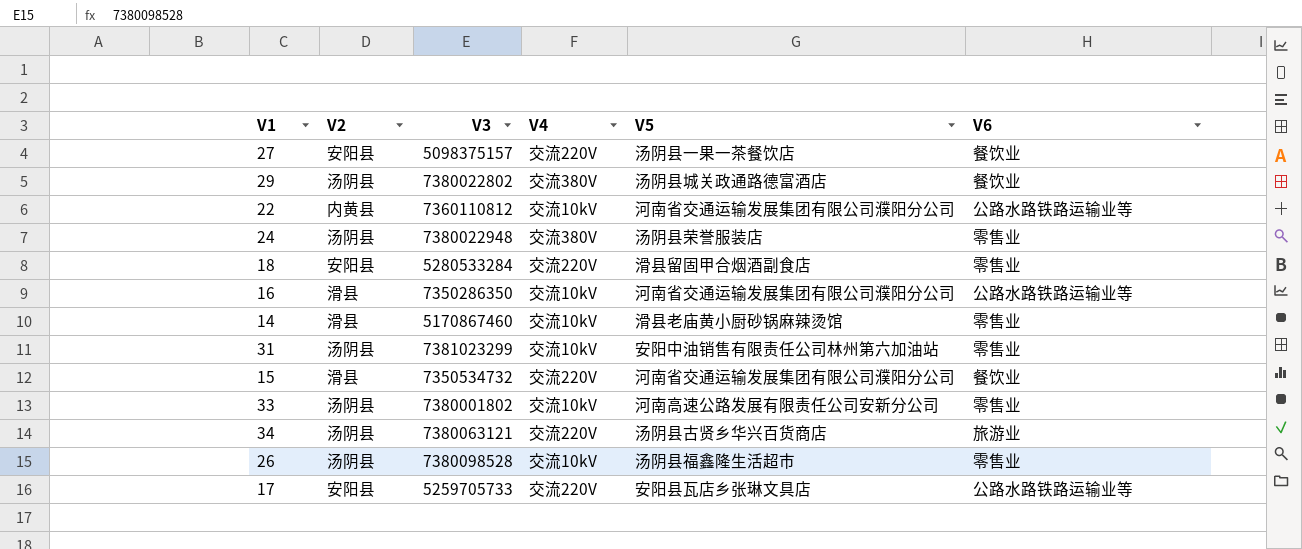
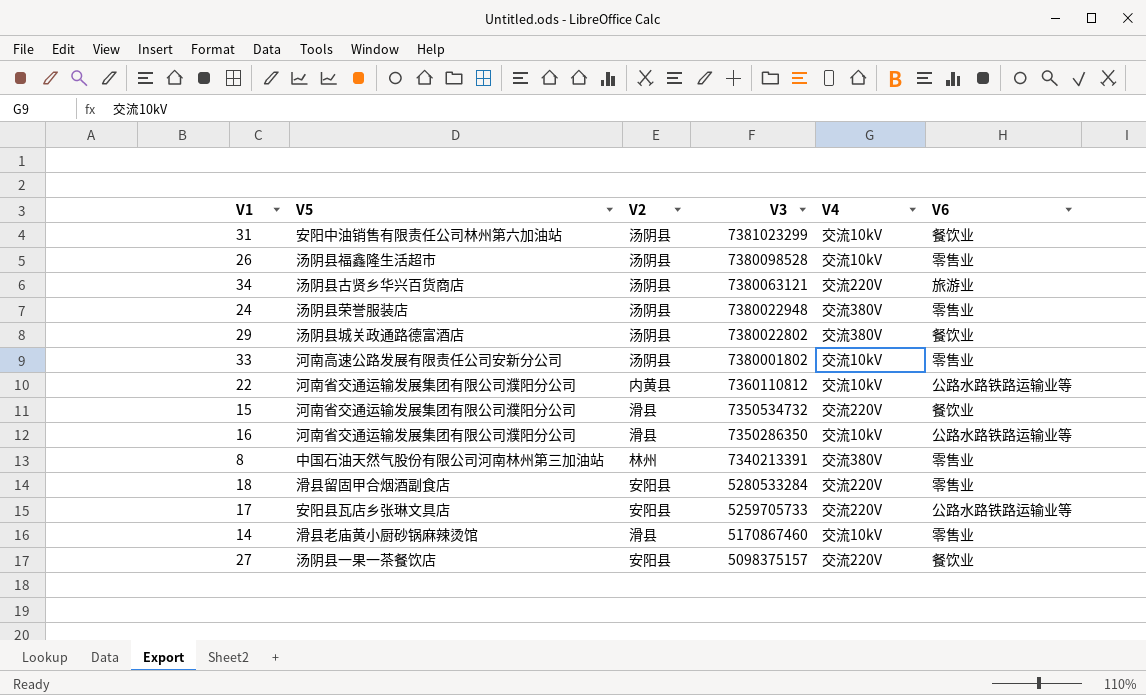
row order: none -> V3 descending
column V5 | position: 5 -> 2
31 | V6: 零售业 -> 餐饮业
row 8: none -> 中国石油天然气股份有限公司河南林州第三加油站 | 林州 | 7340213391 | 交流380V | 零售业

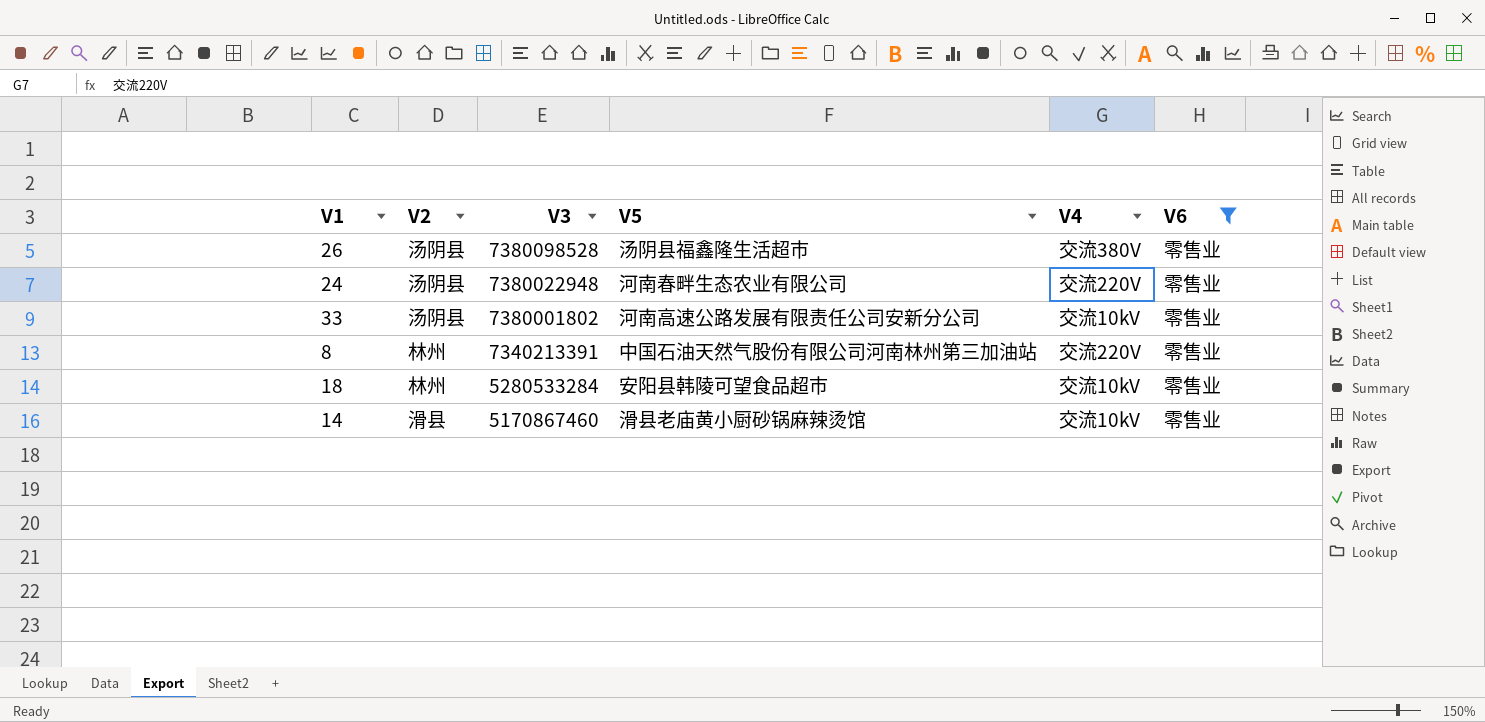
filter: none -> V6 = 零售业
column V5 | position: 2 -> 4
26 | V4: 交流10kV -> 交流380V
24 | V5: 汤阴县荣誉服装店 -> 河南春畔生态农业有限公司
24 | V4: 交流380V -> 交流220V
8 | V4: 交流380V -> 交流220V
18 | V2: 安阳县 -> 林州
18 | V5: 滑县留固甲合烟酒副食店 -> 安阳县韩陵可望食品超市
18 | V4: 交流220V -> 交流10kV

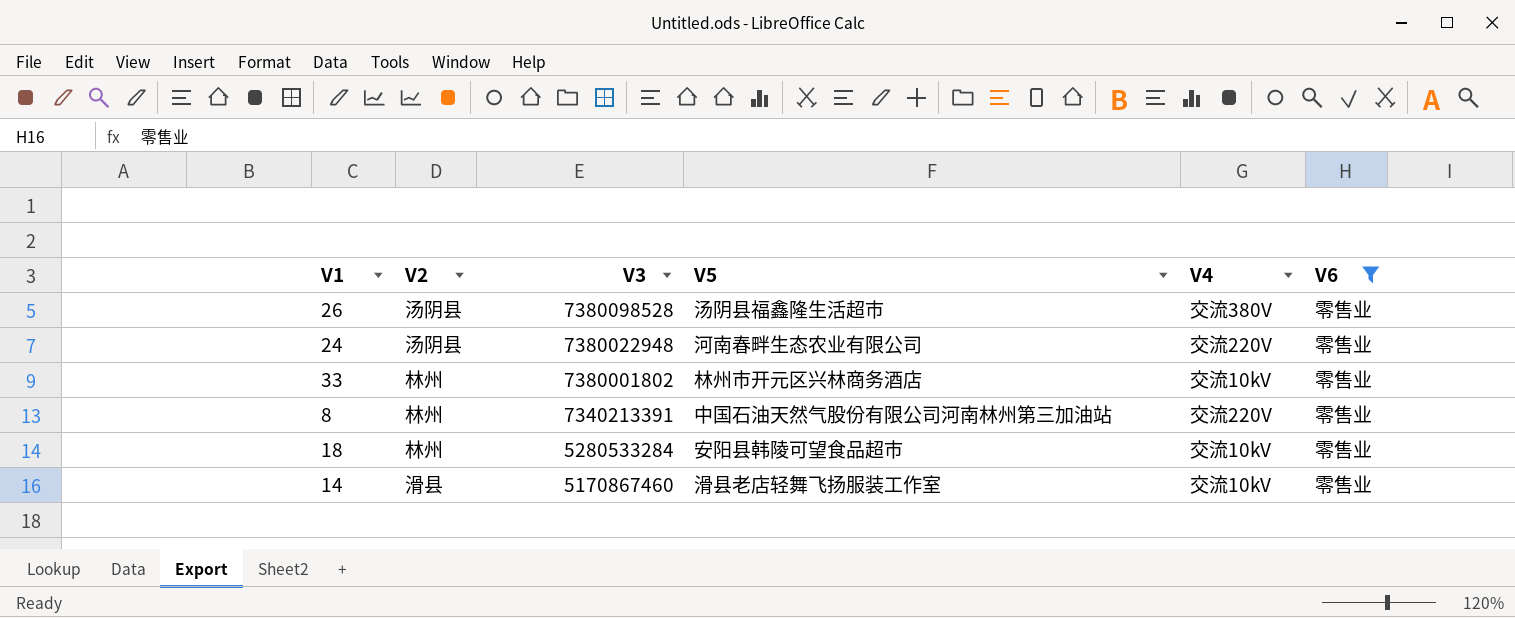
33 | V2: 汤阴县 -> 林州
33 | V5: 河南高速公路发展有限责任公司安新分公司 -> 林州市开元区兴林商务酒店
14 | V5: 滑县老庙黄小厨砂锅麻辣烫馆 -> 滑县老店轻舞飞扬服装工作室

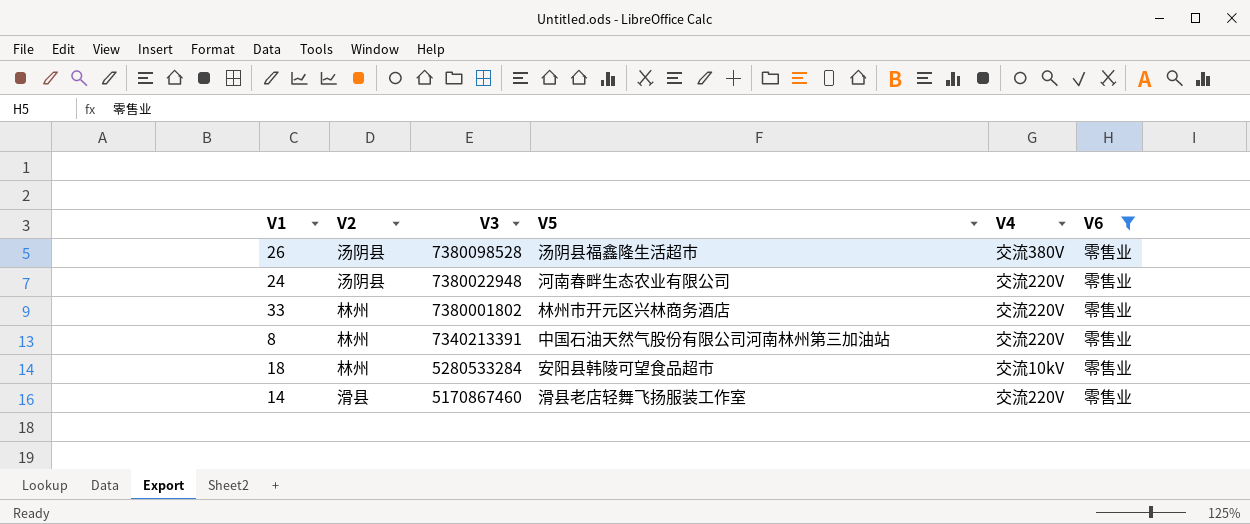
33 | V4: 交流10kV -> 交流220V
14 | V4: 交流10kV -> 交流220V

